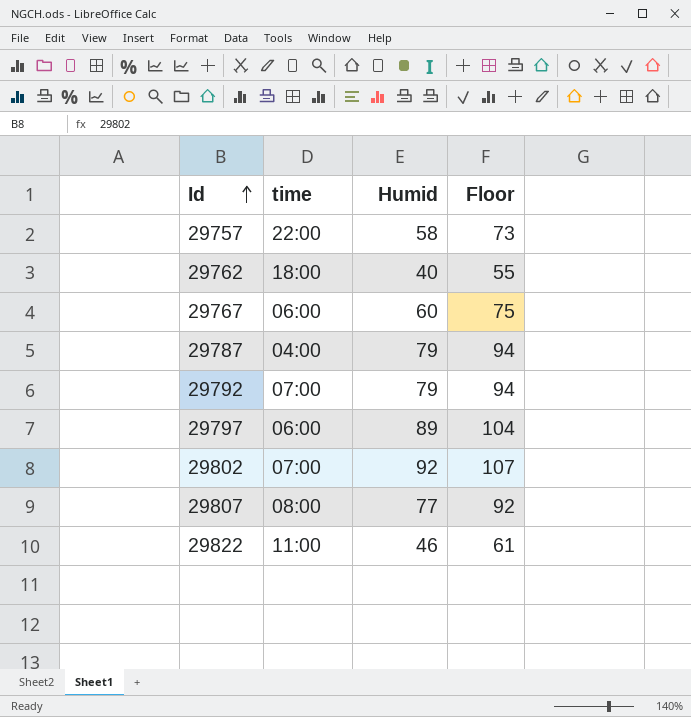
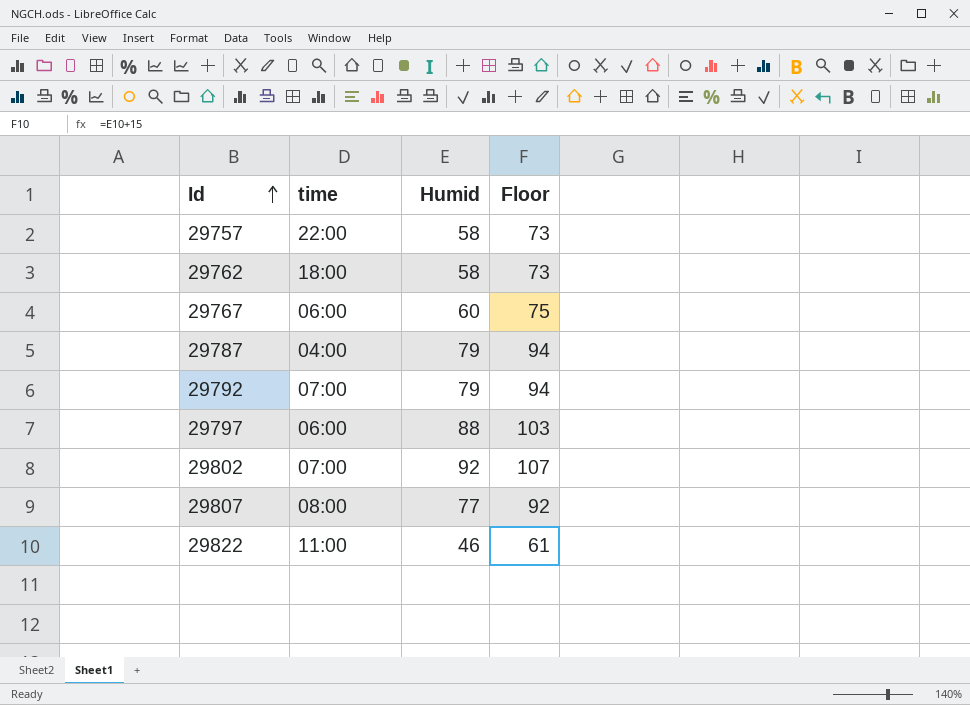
29762 | Humid: 40 -> 58
29762 | Floor: 55 -> 73
29797 | Humid: 89 -> 88
29797 | Floor: 104 -> 103

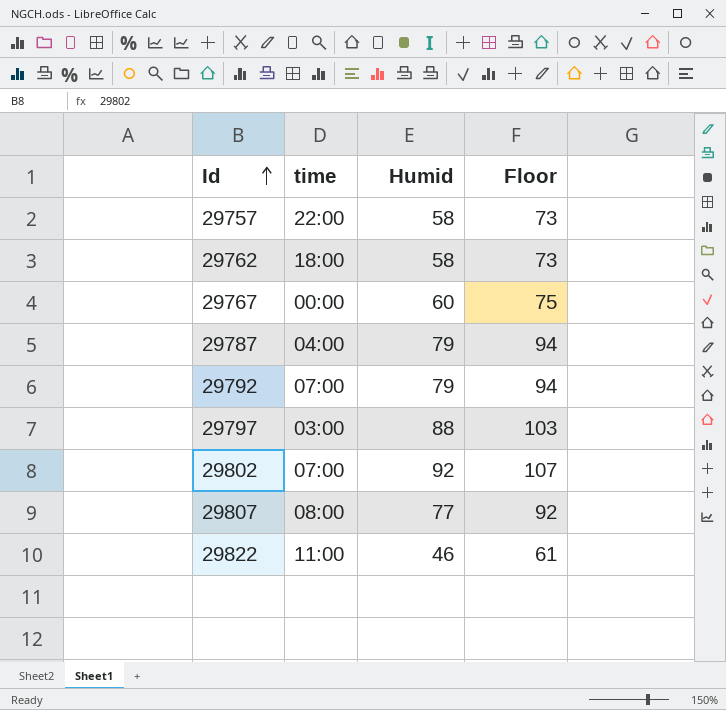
29767 | time: 06:00 -> 00:00
29797 | time: 06:00 -> 03:00

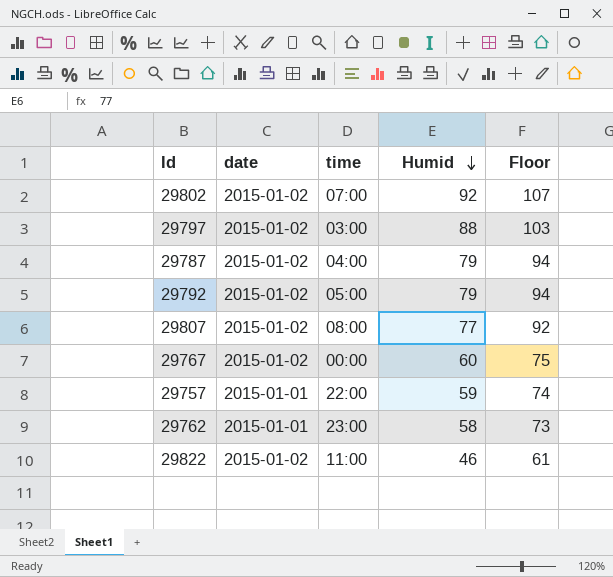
row order: Id ascending -> Humid descending
column date | position: none -> 2
29792 | time: 07:00 -> 05:00
29757 | Humid: 58 -> 59
29757 | Floor: 73 -> 74
29762 | time: 18:00 -> 23:00

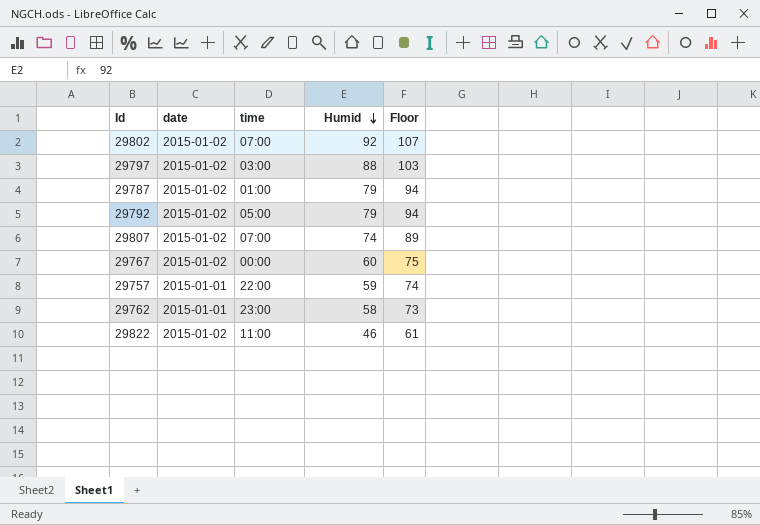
29787 | time: 04:00 -> 01:00
29807 | time: 08:00 -> 07:00
29807 | Humid: 77 -> 74
29807 | Floor: 92 -> 89

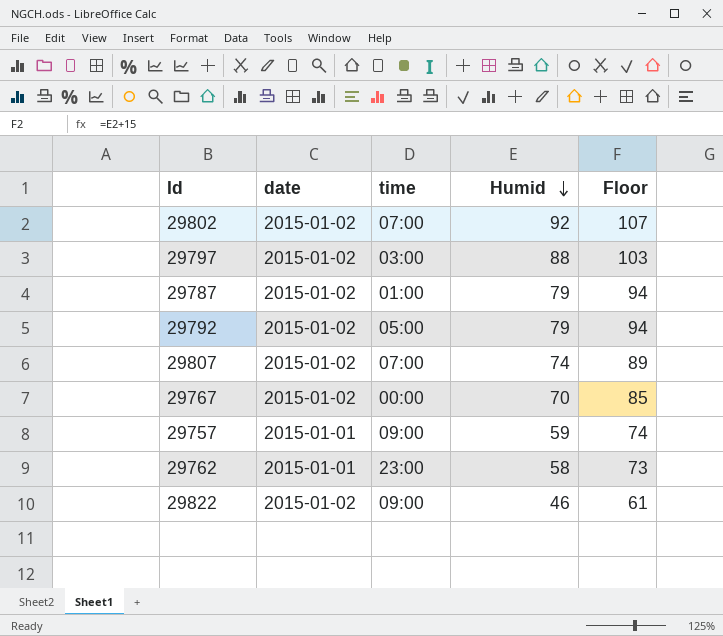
29767 | Humid: 60 -> 70
29767 | Floor: 75 -> 85
29757 | time: 22:00 -> 09:00
29822 | time: 11:00 -> 09:00

